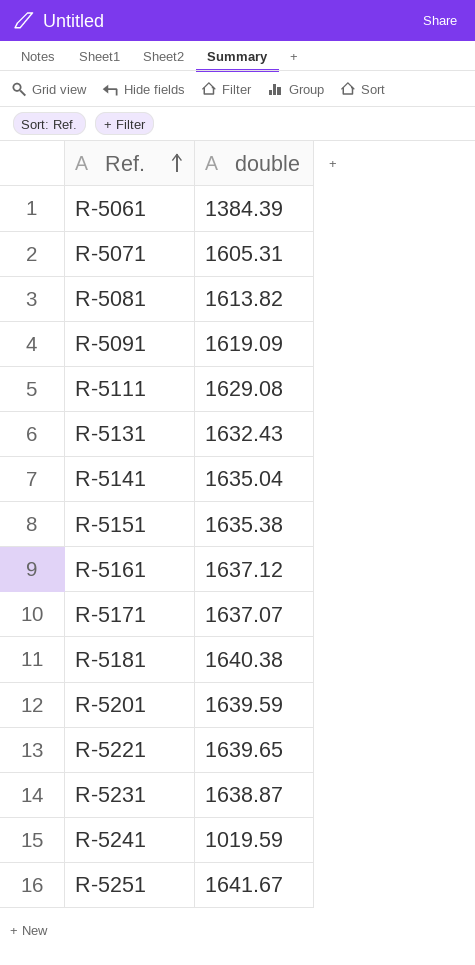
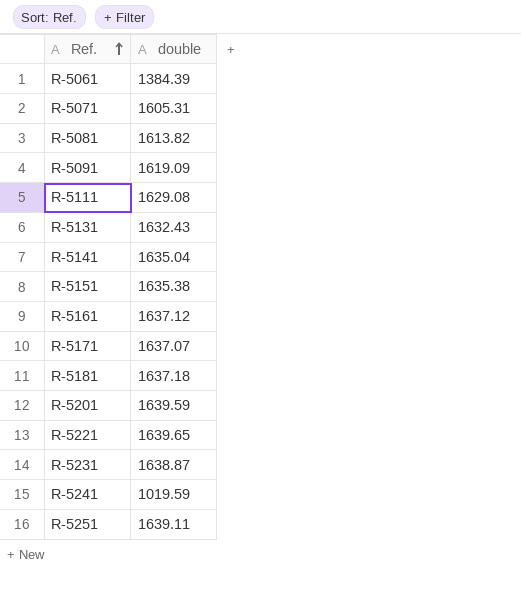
R-5181 | double: 1640.38 -> 1637.18
R-5251 | double: 1641.67 -> 1639.11

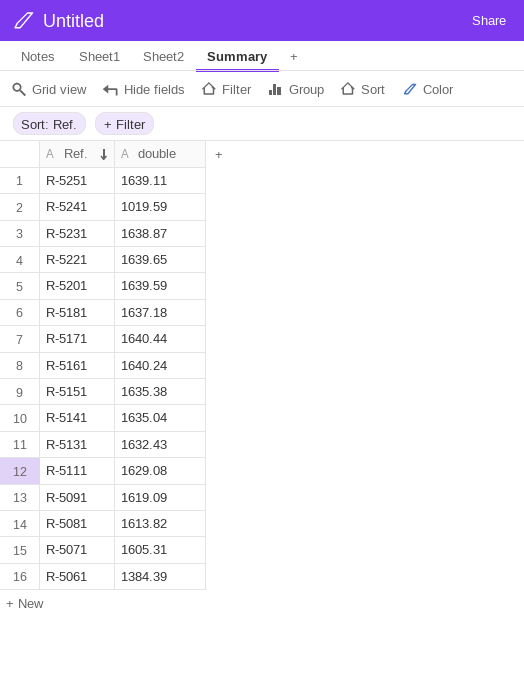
row order: Ref. ascending -> Ref. descending
R-5171 | double: 1637.07 -> 1640.44
R-5161 | double: 1637.12 -> 1640.24

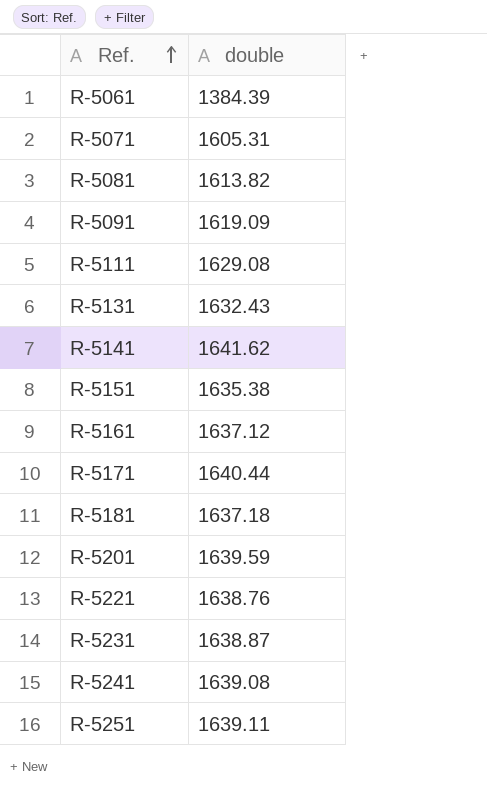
row order: Ref. descending -> Ref. ascending
R-5141 | double: 1635.04 -> 1641.62
R-5161 | double: 1640.24 -> 1637.12
R-5221 | double: 1639.65 -> 1638.76
R-5241 | double: 1019.59 -> 1639.08

